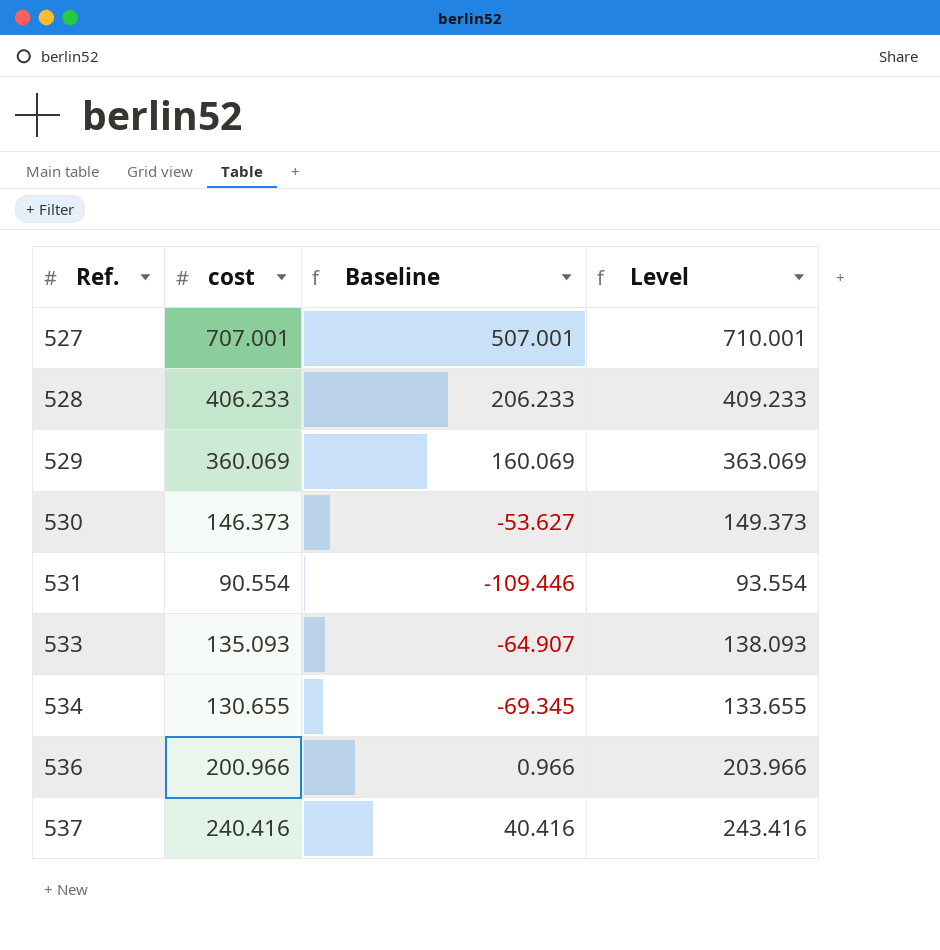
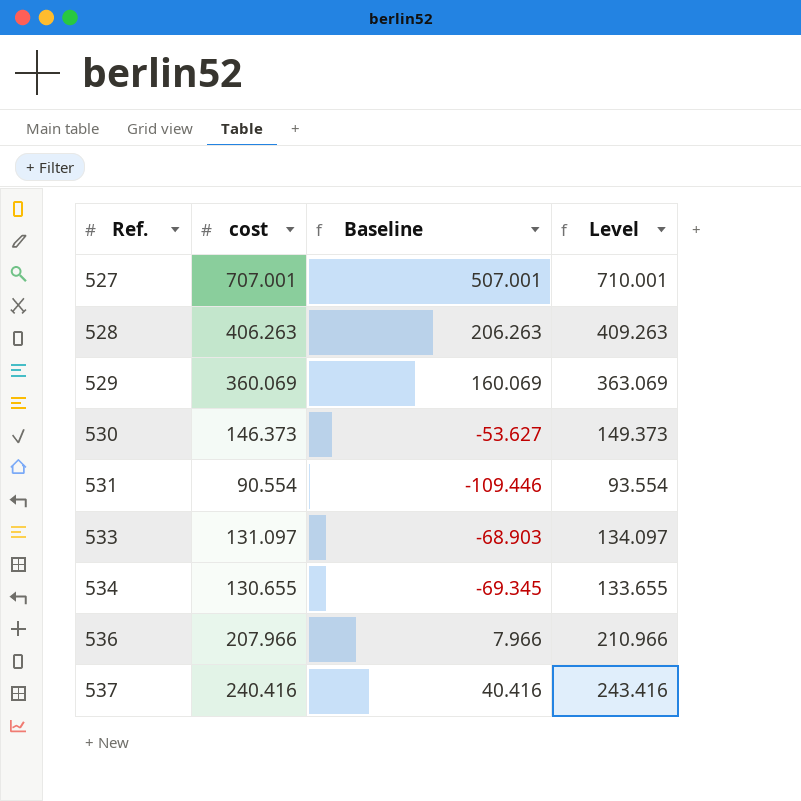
528 | cost: 406.233 -> 406.263
528 | Baseline: 206.233 -> 206.263
528 | Level: 409.233 -> 409.263
533 | cost: 135.093 -> 131.097
533 | Baseline: -64.907 -> -68.903
533 | Level: 138.093 -> 134.097
536 | cost: 200.966 -> 207.966
536 | Baseline: 0.966 -> 7.966
536 | Level: 203.966 -> 210.966

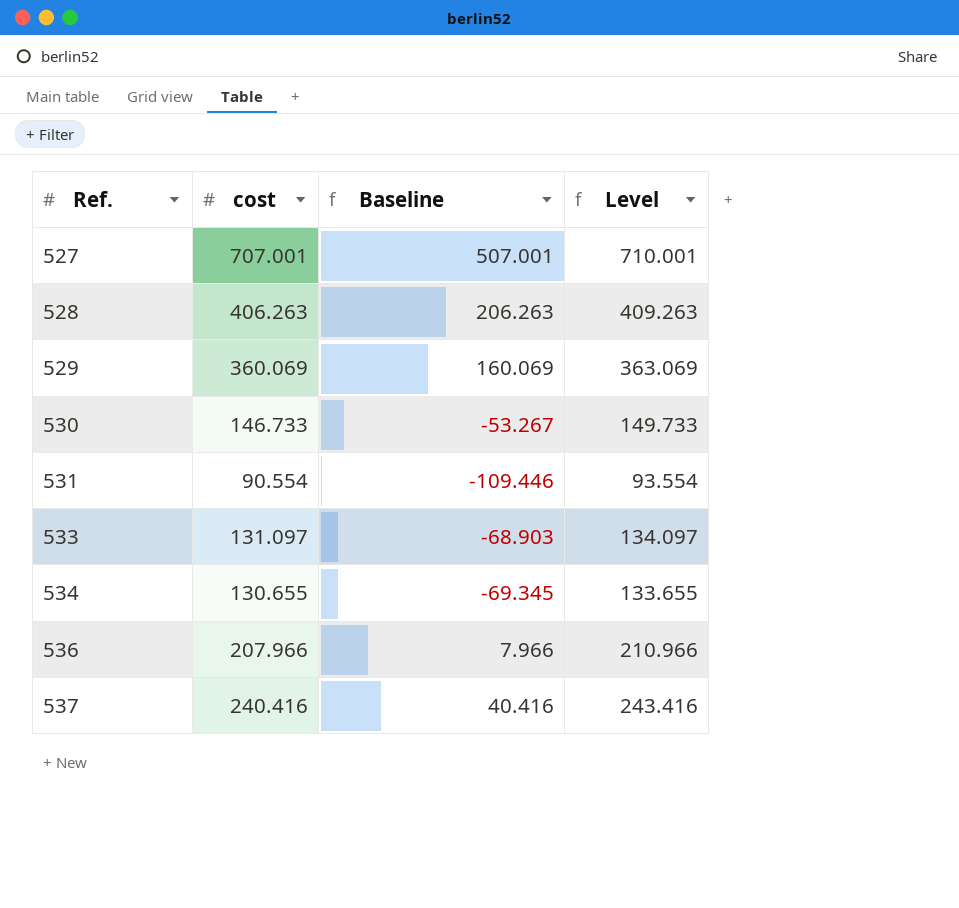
530 | cost: 146.373 -> 146.733
530 | Baseline: -53.627 -> -53.267
530 | Level: 149.373 -> 149.733

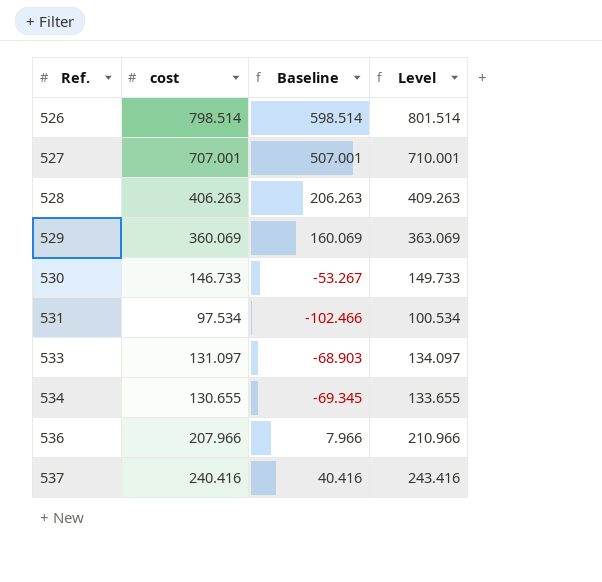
row 526: none -> 798.514 | 598.514 | 801.514
531 | cost: 90.554 -> 97.534
531 | Baseline: -109.446 -> -102.466
531 | Level: 93.554 -> 100.534

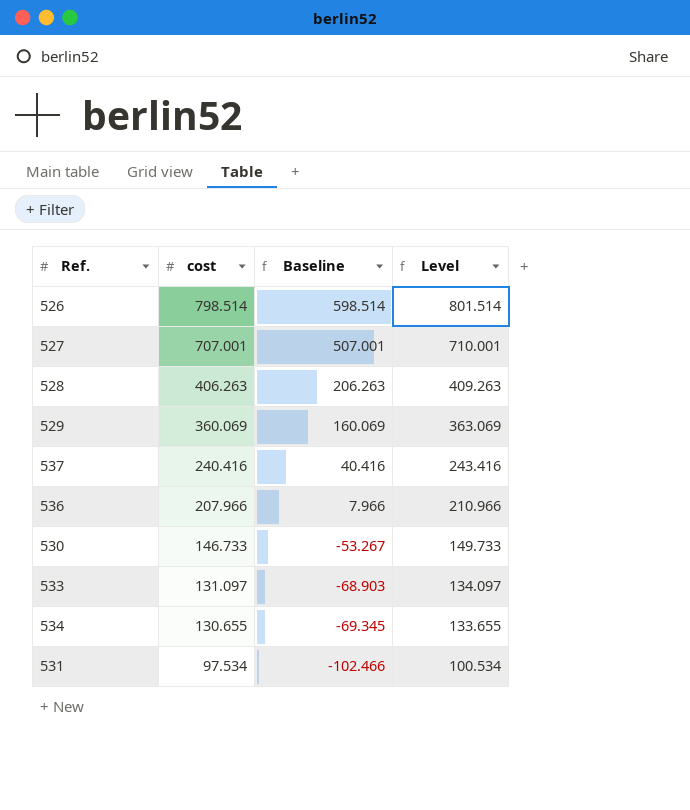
row order: Ref. ascending -> cost descending

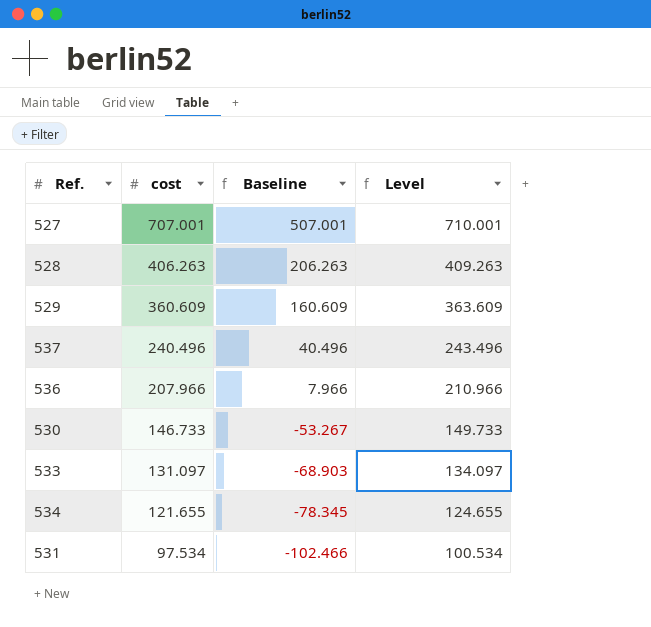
row 526: 798.514 | 598.514 | 801.514 -> none
529 | cost: 360.069 -> 360.609
529 | Baseline: 160.069 -> 160.609
529 | Level: 363.069 -> 363.609
537 | cost: 240.416 -> 240.496
537 | Baseline: 40.416 -> 40.496
537 | Level: 243.416 -> 243.496
534 | cost: 130.655 -> 121.655
534 | Baseline: -69.345 -> -78.345
534 | Level: 133.655 -> 124.655

